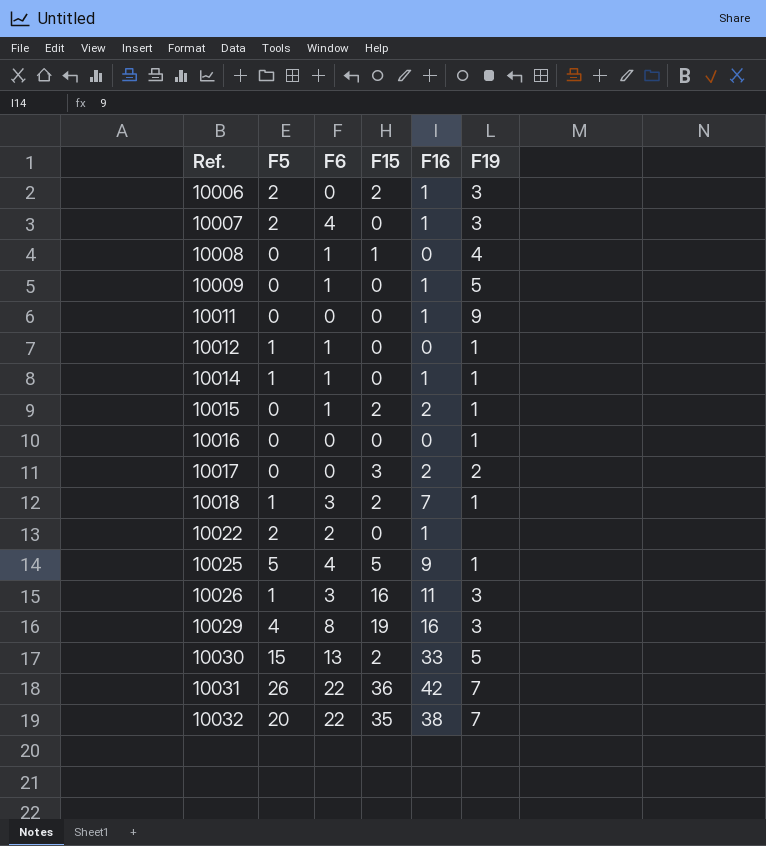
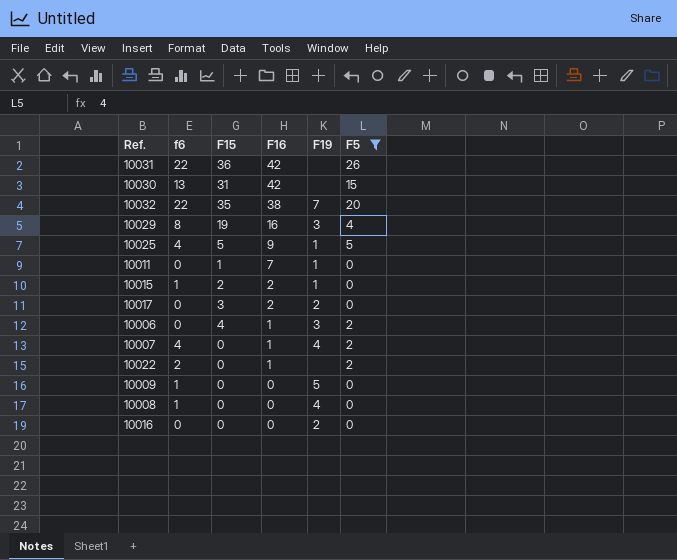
filter: none -> F5 != 1
row order: Ref. ascending -> F16 descending
column name: F6 -> f6
column F5 | position: 2 -> 6
10031 | F19: 7 -> none
10030 | F15: 2 -> 31
10030 | F16: 33 -> 42
10030 | F19: 5 -> none
10011 | F15: 0 -> 1
10011 | F16: 1 -> 7
10011 | F19: 9 -> 1
10006 | F15: 2 -> 4
10007 | F19: 3 -> 4
10009 | F16: 1 -> 0
10008 | F15: 1 -> 0
10016 | F19: 1 -> 2

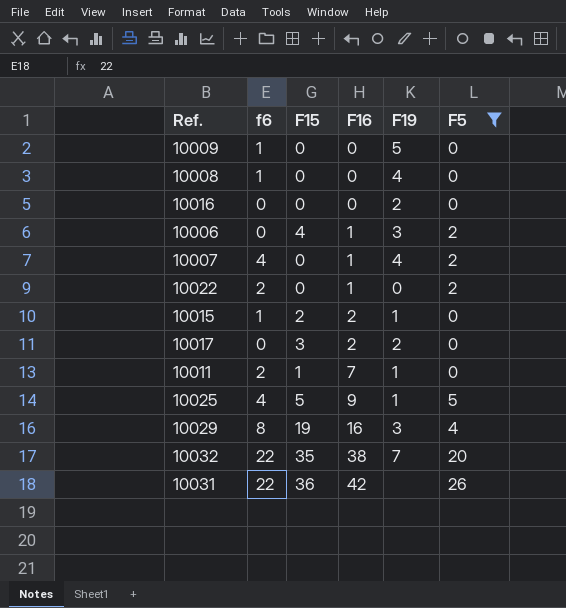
row order: F16 descending -> F16 ascending
row 10030: 13 | 31 | 42 | none | 15 -> none
10022 | F19: none -> 0
10011 | f6: 0 -> 2

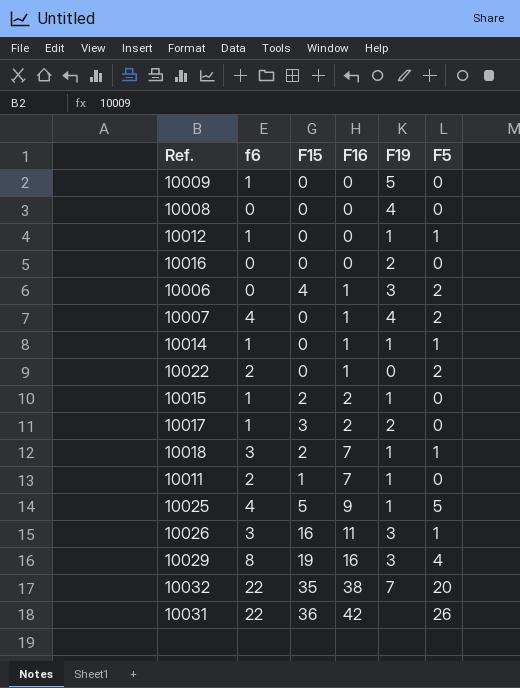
filter: F5 != 1 -> none
10008 | f6: 1 -> 0
10017 | f6: 0 -> 1

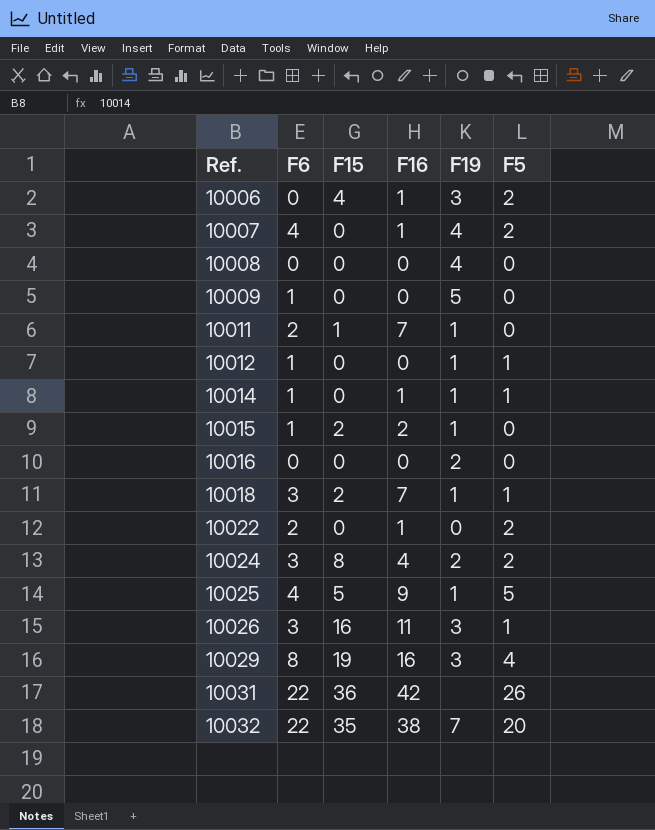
row order: F16 ascending -> Ref. ascending
column name: f6 -> F6
row 10017: 1 | 3 | 2 | 2 | 0 -> none
row 10024: none -> 3 | 8 | 4 | 2 | 2

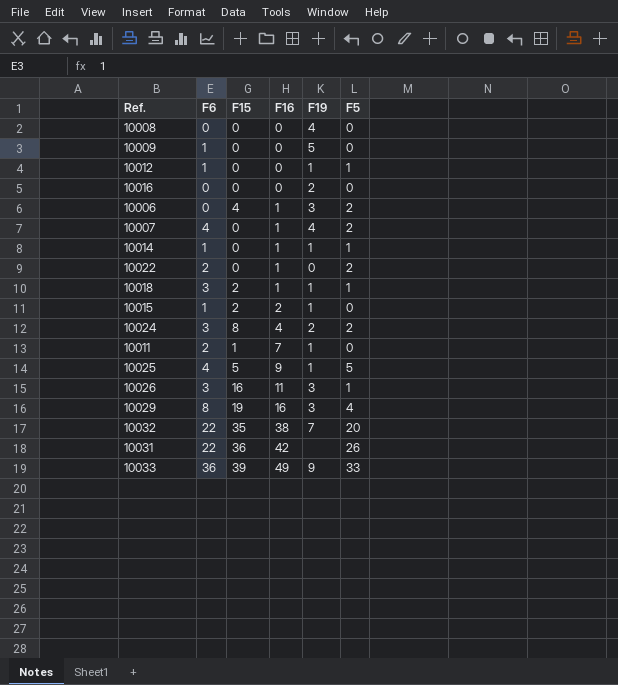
row order: Ref. ascending -> F16 ascending
10018 | F16: 7 -> 1
row 10033: none -> 36 | 39 | 49 | 9 | 33

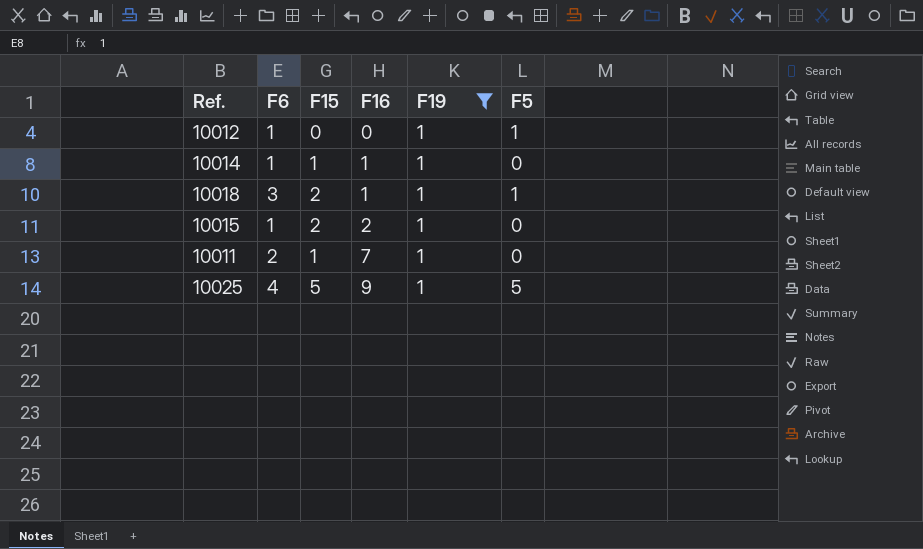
filter: none -> F19 = 1
10014 | F15: 0 -> 1
10014 | F5: 1 -> 0

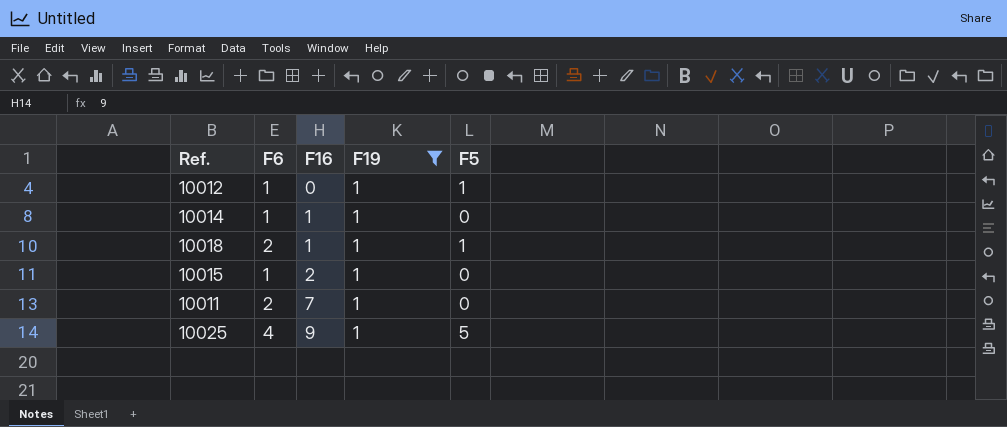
column F15 | position: 3 -> none
10018 | F6: 3 -> 2

